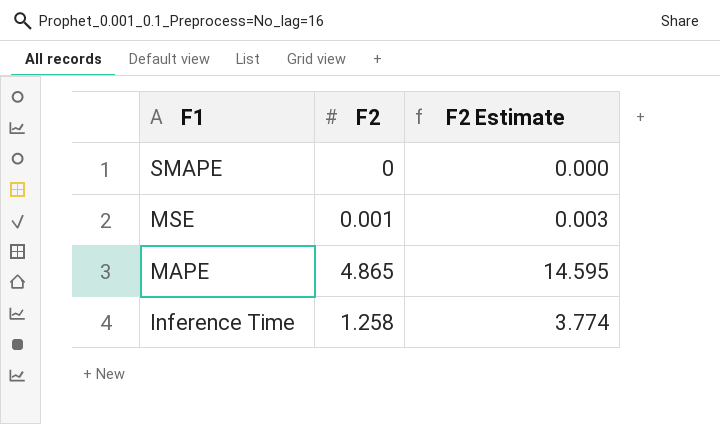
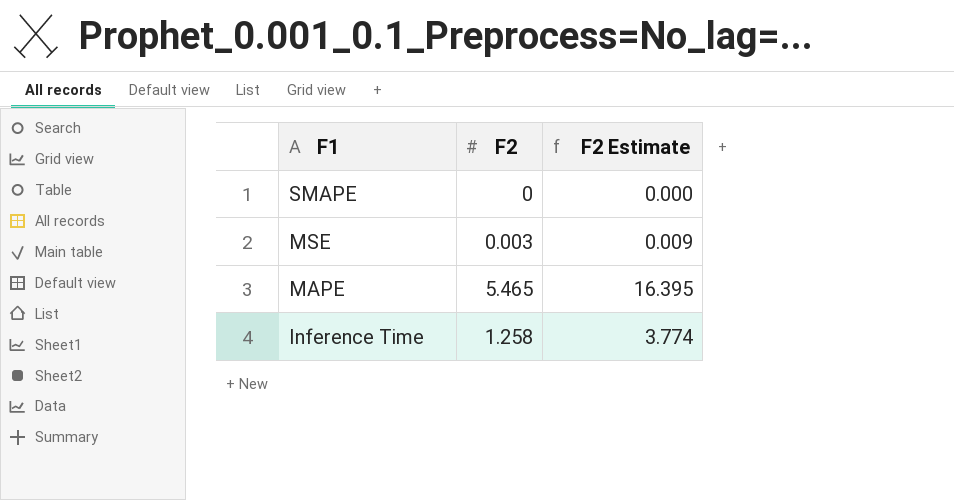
MSE | F2: 0.001 -> 0.003
MSE | F2 Estimate: 0.003 -> 0.009
MAPE | F2: 4.865 -> 5.465
MAPE | F2 Estimate: 14.595 -> 16.395

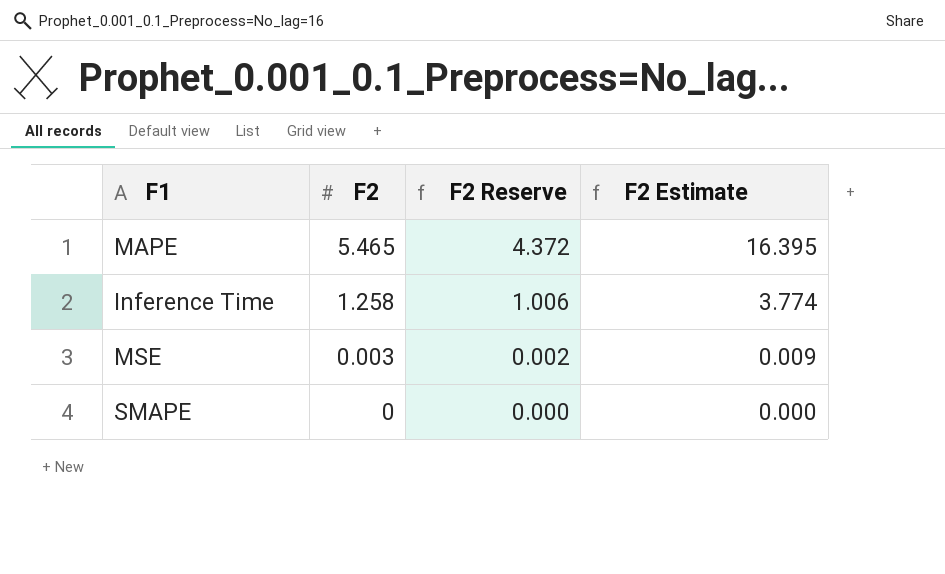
row order: F1 descending -> F2 descending
column F2 Reserve | formula: none -> [F2] * 0.8

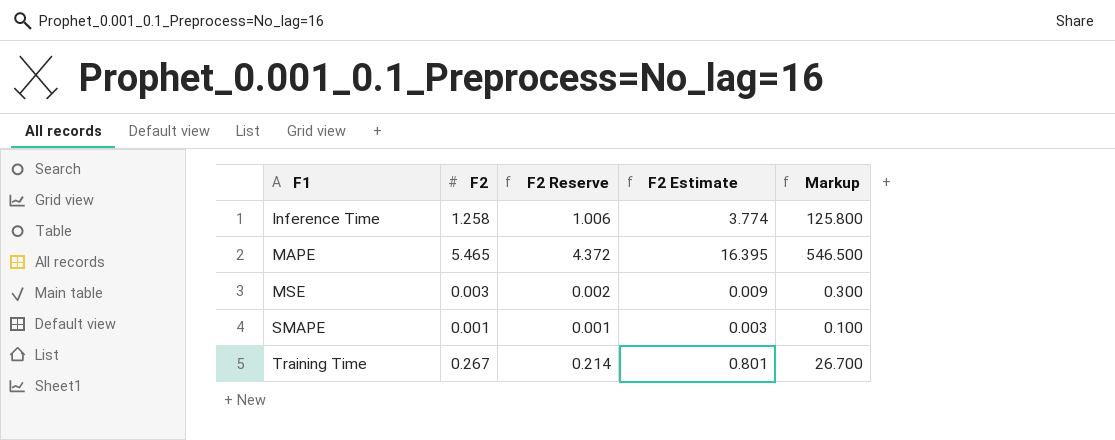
row order: F2 descending -> F1 ascending
column Markup | formula: none -> [F2] * 100
SMAPE | F2: 0 -> 0.001
SMAPE | F2 Reserve: 0.000 -> 0.001
SMAPE | F2 Estimate: 0.000 -> 0.003
row Training Time: none -> 0.267 | 0.214 | 0.801 | 26.700

